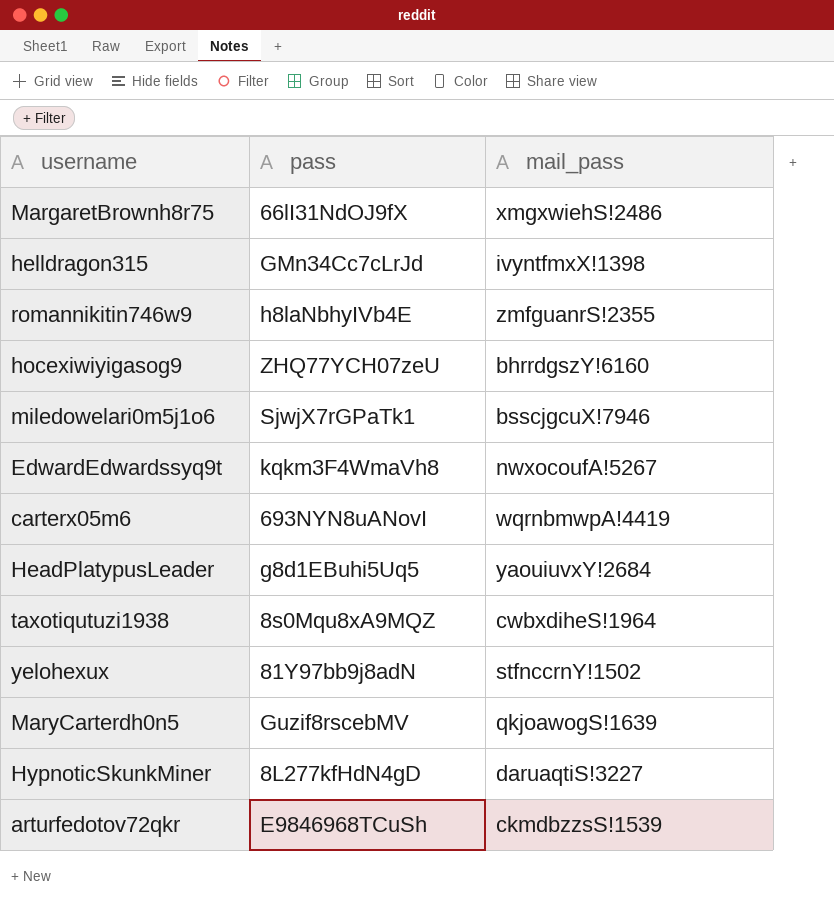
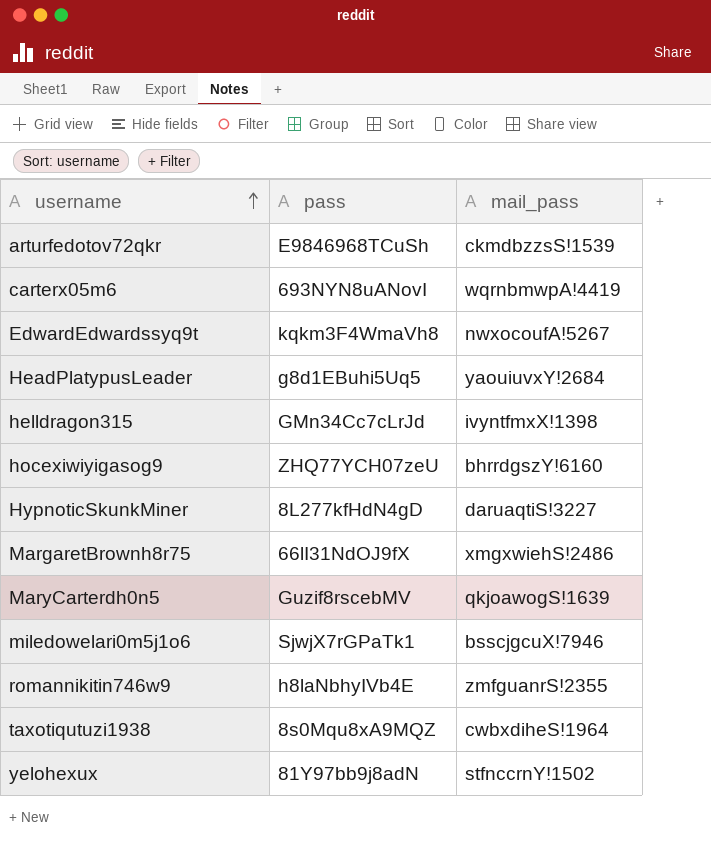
row order: none -> username ascending

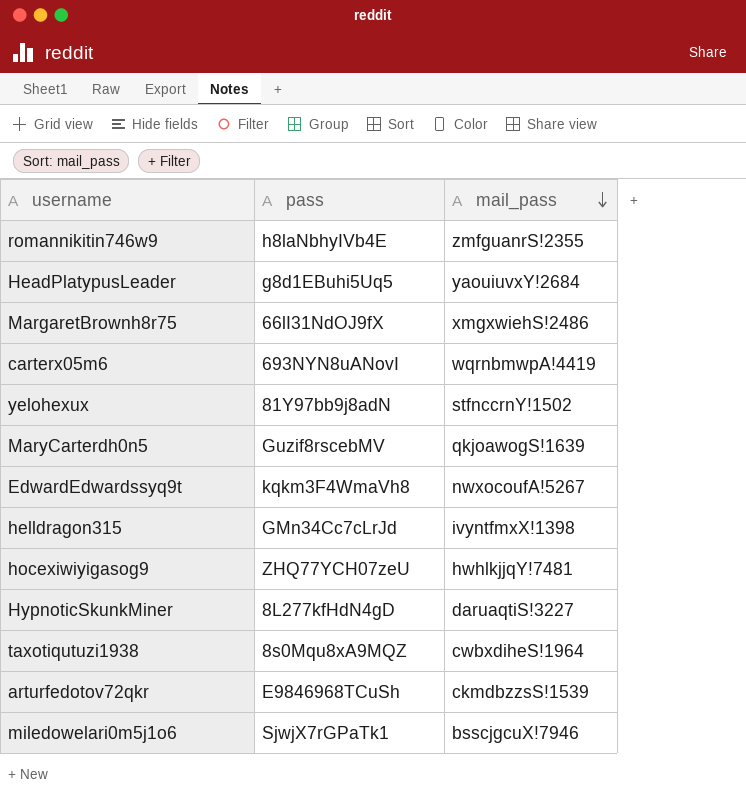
row order: username ascending -> mail_pass descending
hocexiwiyigasog9 | mail_pass: bhrrdgszY!6160 -> hwhlkjjqY!7481

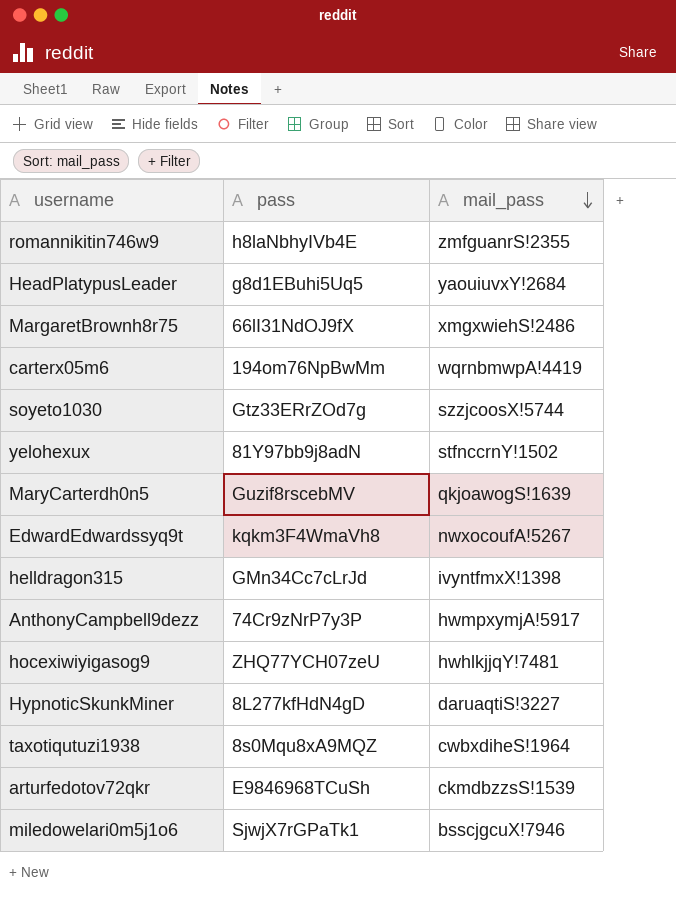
carterx05m6 | pass: 693NYN8uANovI -> 194om76NpBwMm
row soyeto1030: none -> Gtz33ERrZOd7g | szzjcoosX!5744
row AnthonyCampbell9dezz: none -> 74Cr9zNrP7y3P | hwmpxymjA!5917

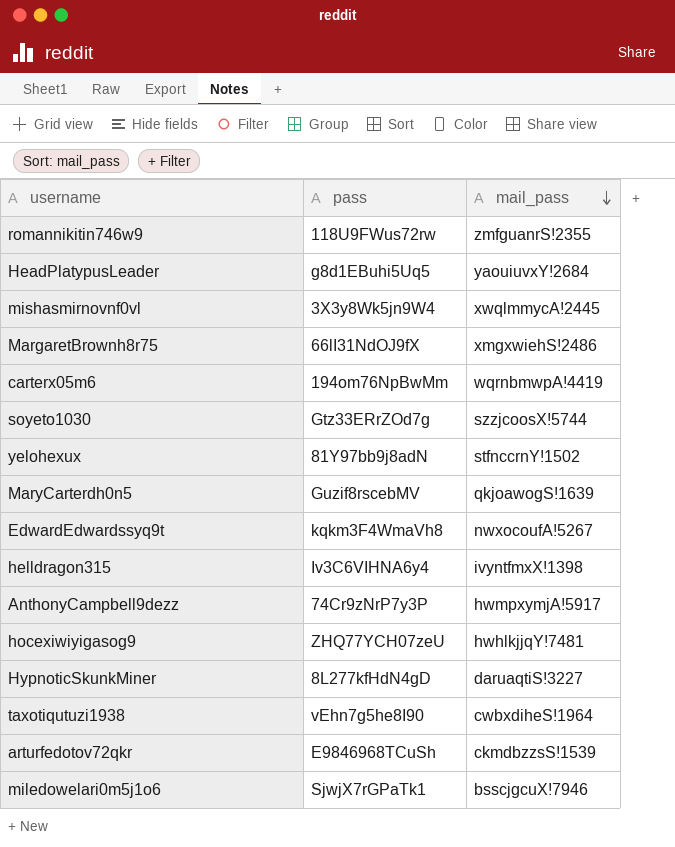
romannikitin746w9 | pass: h8laNbhyIVb4E -> 118U9FWus72rw
row mishasmirnovnf0vl: none -> 3X3y8Wk5jn9W4 | xwqlmmycA!2445
helldragon315 | pass: GMn34Cc7cLrJd -> Iv3C6VIHNA6y4
taxotiqutuzi1938 | pass: 8s0Mqu8xA9MQZ -> vEhn7g5he8I90

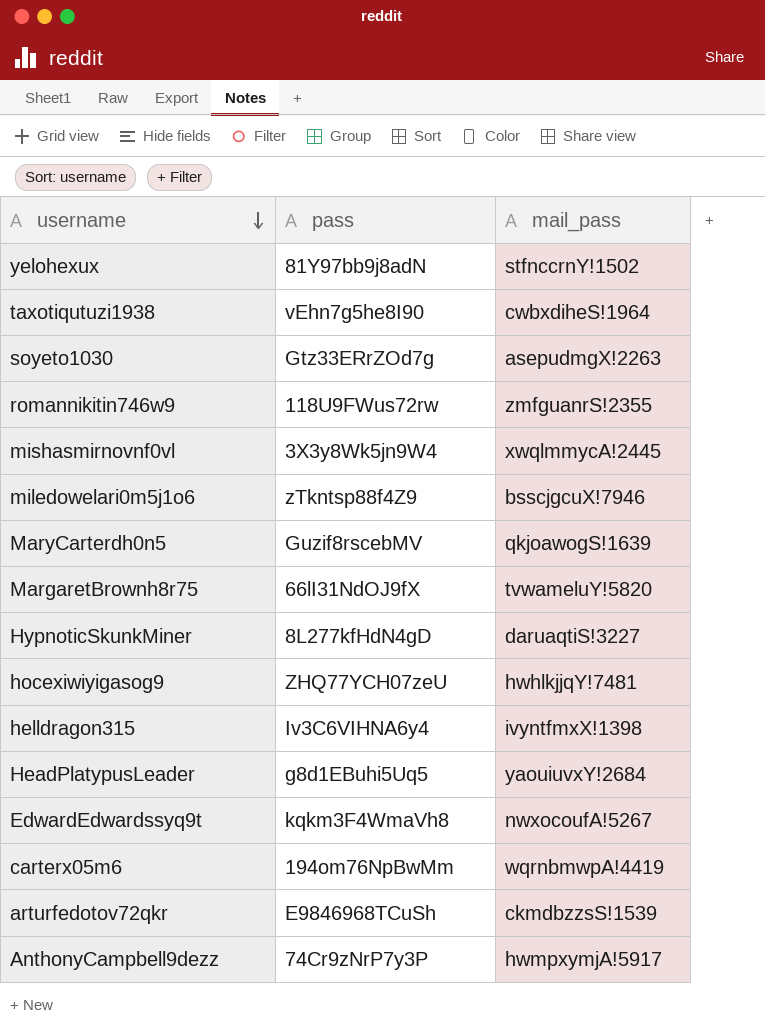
row order: mail_pass descending -> username descending
soyeto1030 | mail_pass: szzjcoosX!5744 -> asepudmgX!2263
miledowelari0m5j1o6 | pass: SjwjX7rGPaTk1 -> zTkntsp88f4Z9
MargaretBrownh8r75 | mail_pass: xmgxwiehS!2486 -> tvwameluY!5820

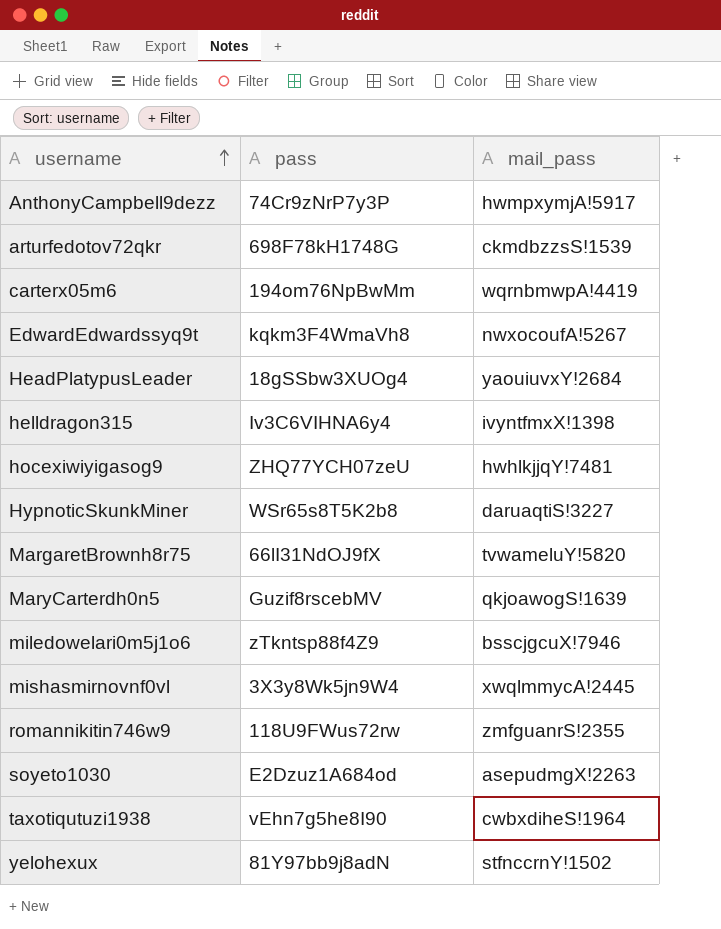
row order: username descending -> username ascending
arturfedotov72qkr | pass: E9846968TCuSh -> 698F78kH1748G
HeadPlatypusLeader | pass: g8d1EBuhi5Uq5 -> 18gSSbw3XUOg4
HypnoticSkunkMiner | pass: 8L277kfHdN4gD -> WSr65s8T5K2b8
soyeto1030 | pass: Gtz33ERrZOd7g -> E2Dzuz1A684od

